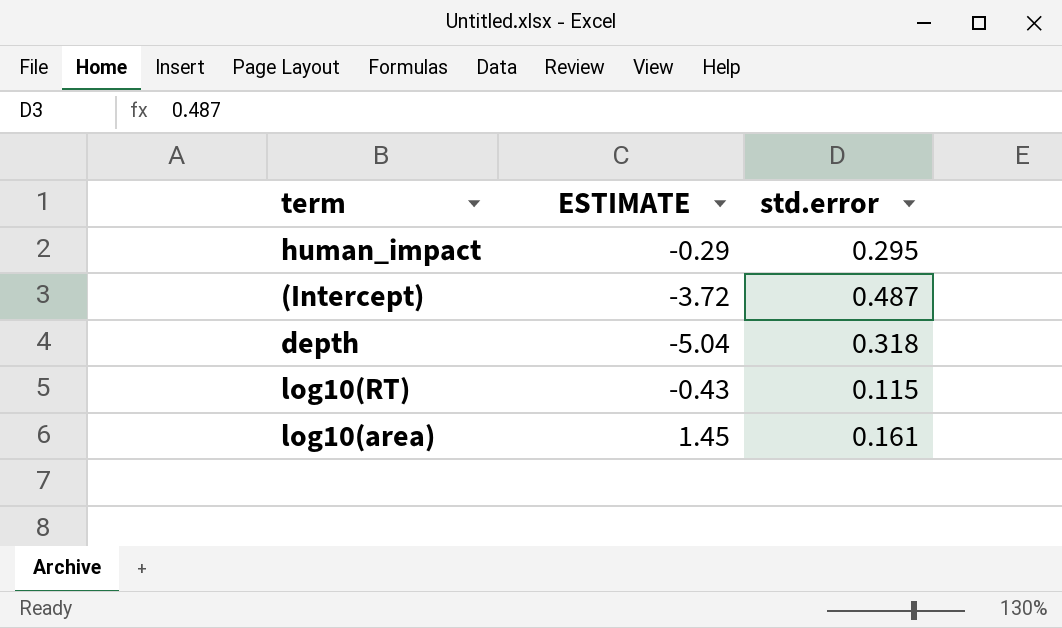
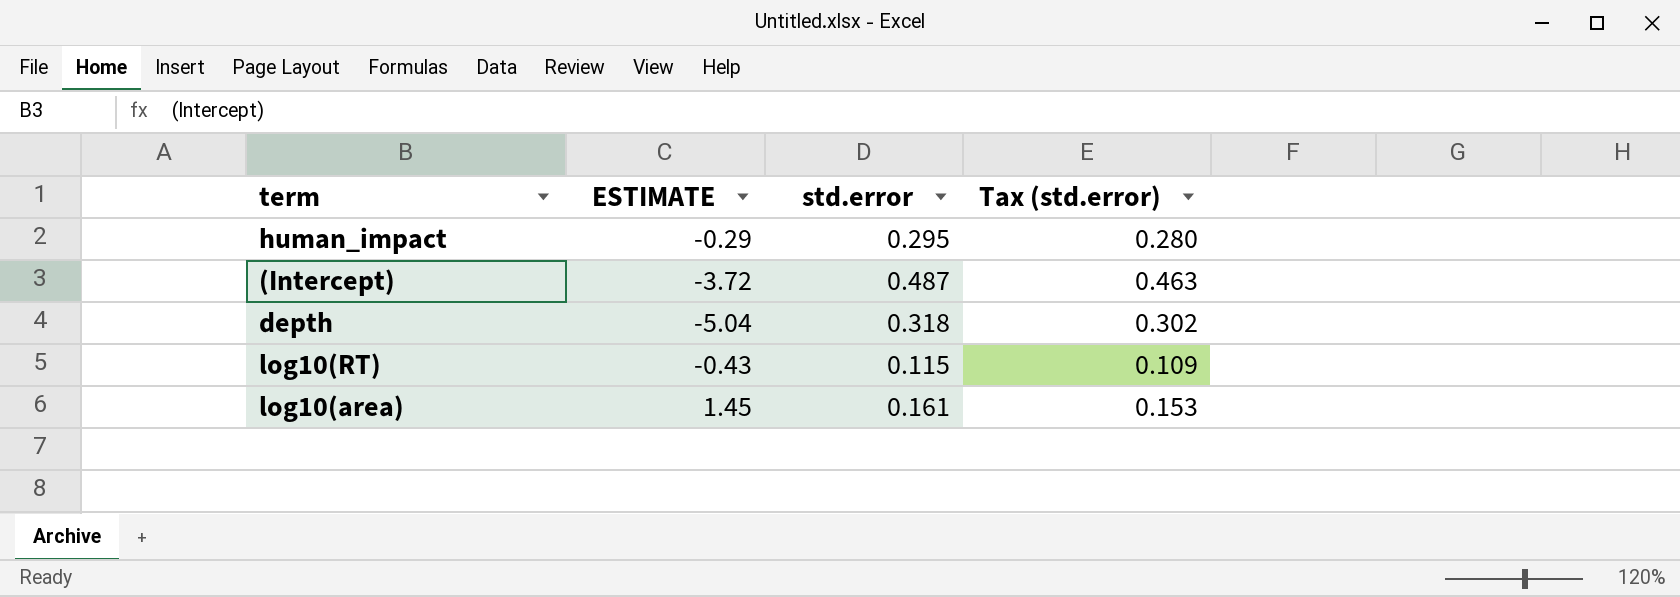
column Tax (std.error) | formula: none -> [std.error] * 0.95

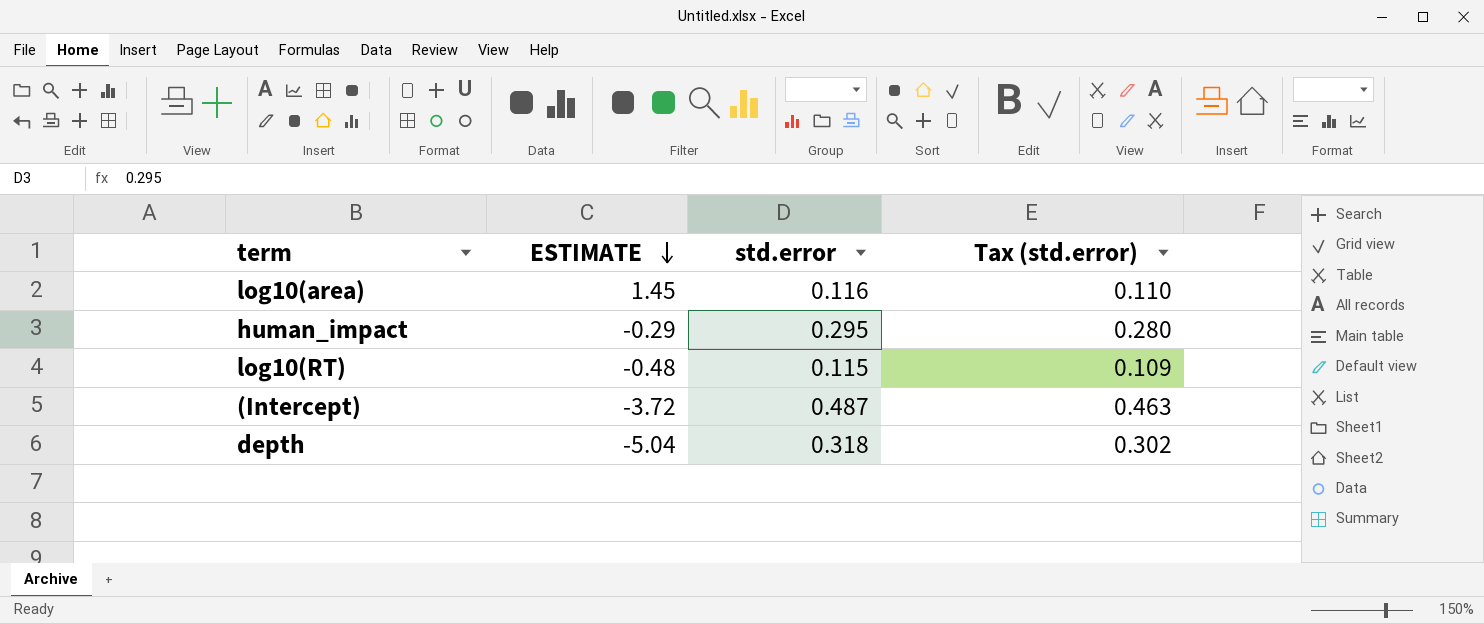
row order: none -> ESTIMATE descending
log10(area) | std.error: 0.161 -> 0.116
log10(area) | Tax (std.error): 0.153 -> 0.110
log10(RT) | ESTIMATE: -0.43 -> -0.48

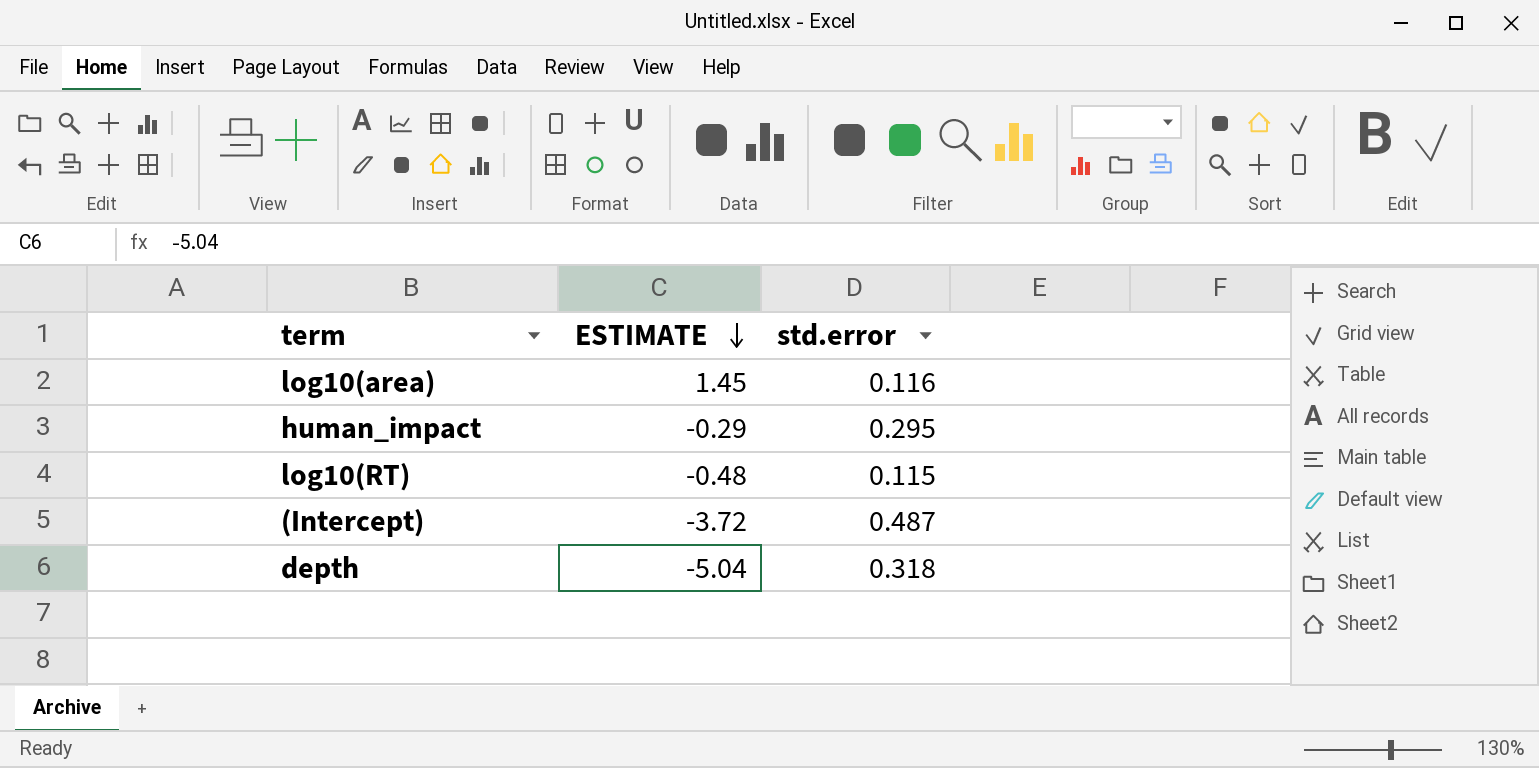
column Tax (std.error) | formula: [std.error] * 0.95 -> none

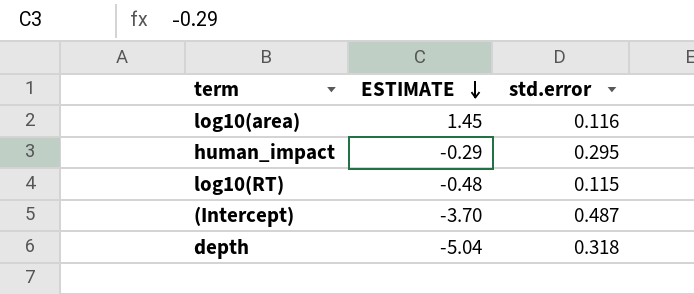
(Intercept) | ESTIMATE: -3.72 -> -3.70

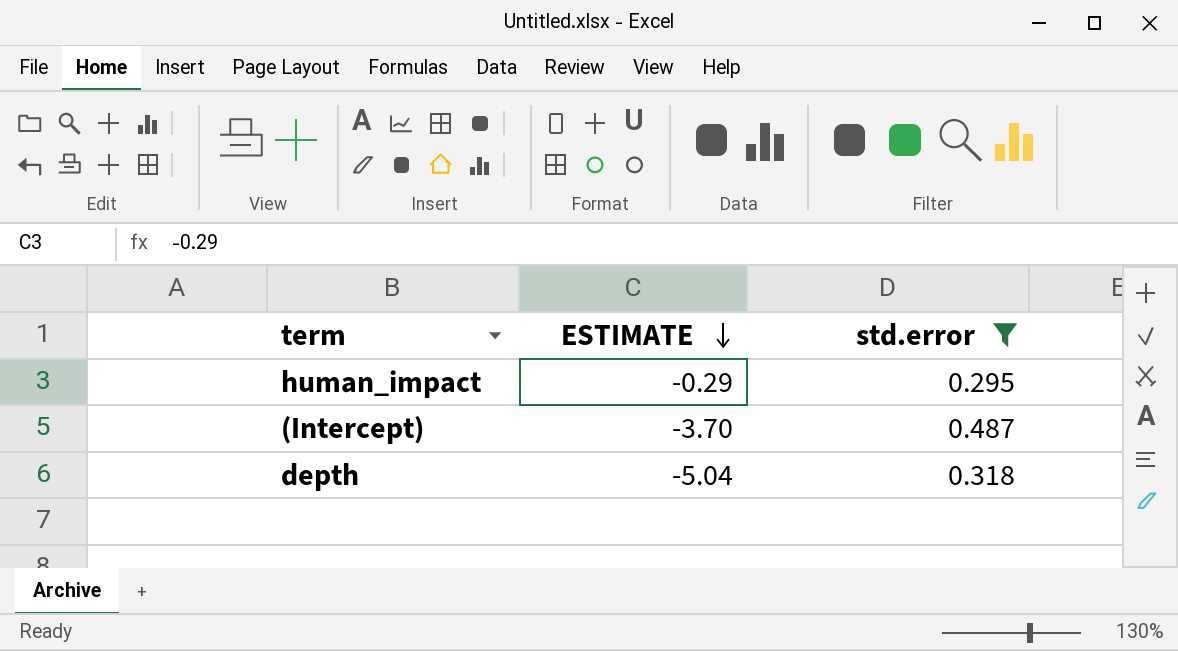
filter: none -> std.error >= 0.295

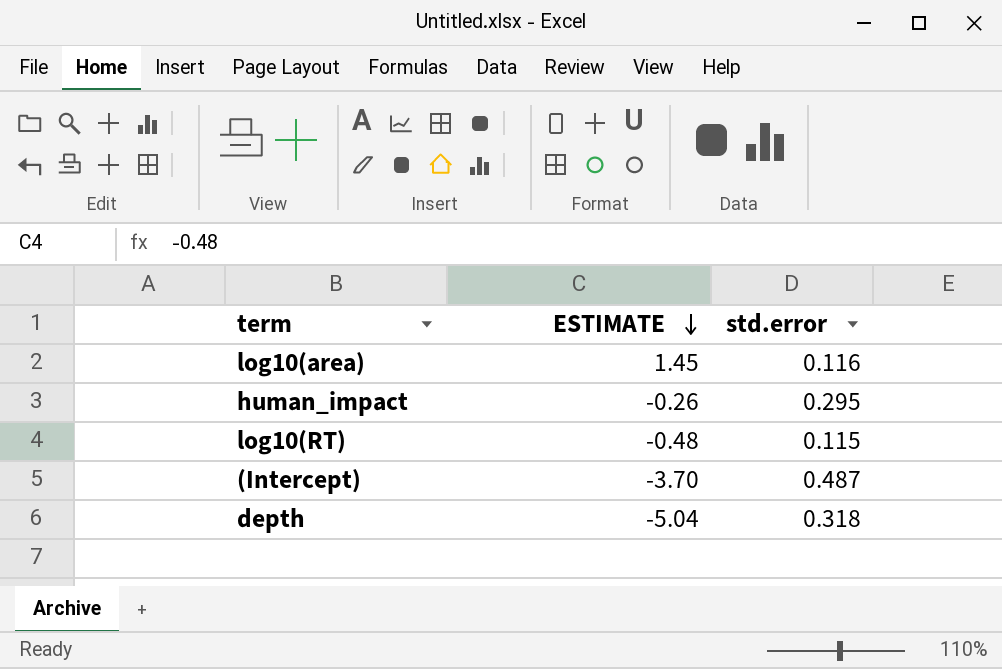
filter: std.error >= 0.295 -> none
human_impact | ESTIMATE: -0.29 -> -0.26

